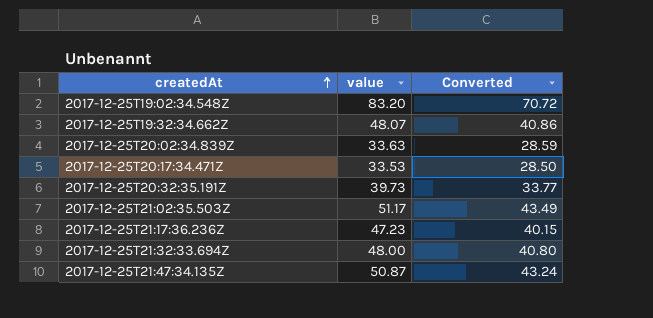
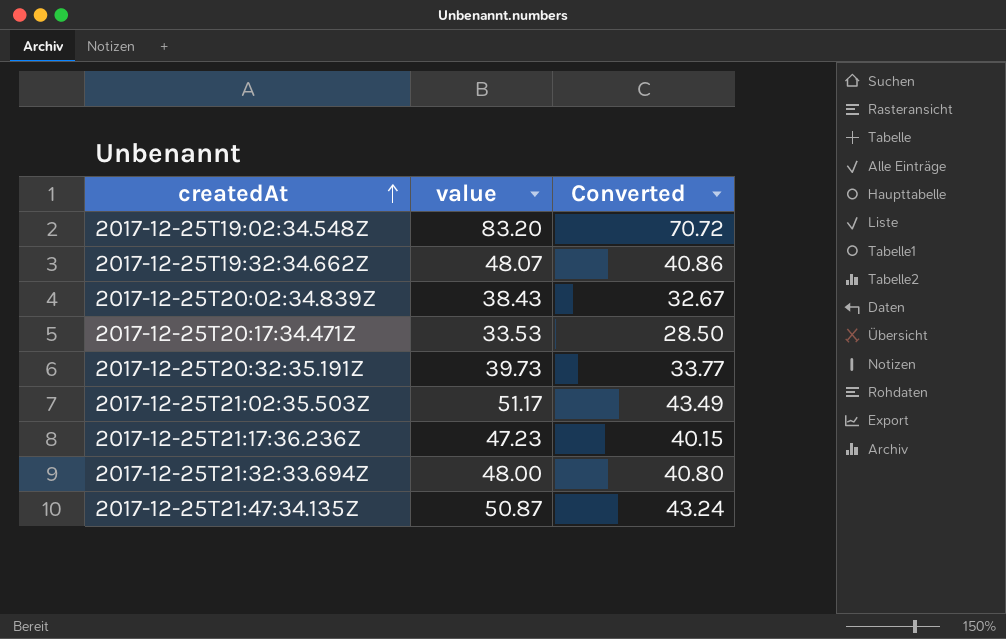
2017-12-25T20:02:34.839Z | value: 33.63 -> 38.43
2017-12-25T20:02:34.839Z | Converted: 28.59 -> 32.67

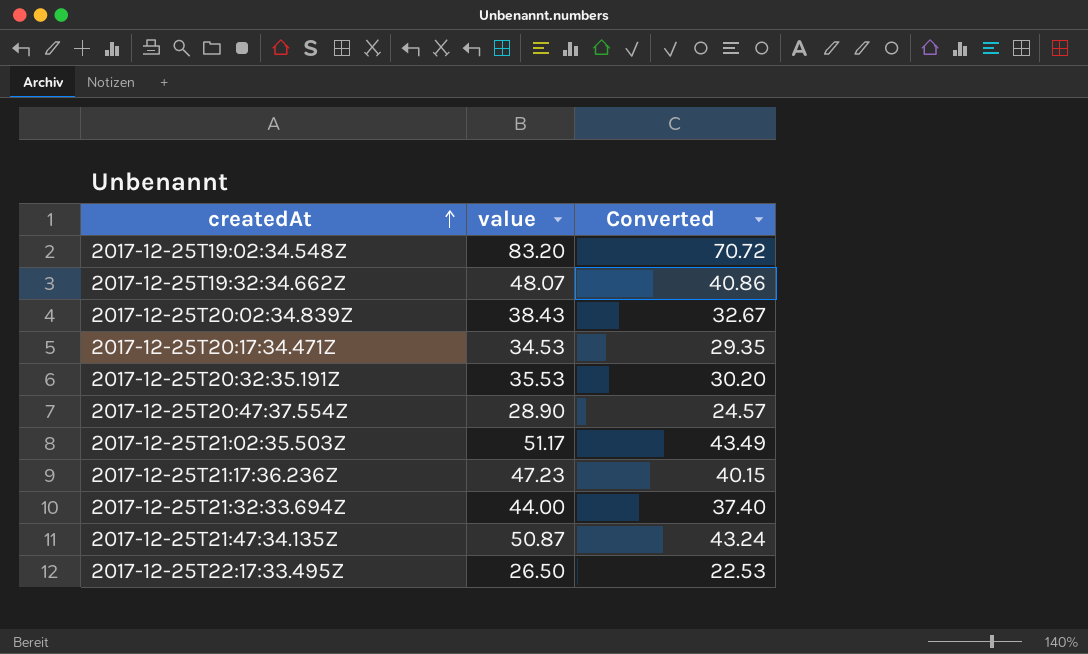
2017-12-25T20:17:34.471Z | value: 33.53 -> 34.53
2017-12-25T20:17:34.471Z | Converted: 28.50 -> 29.35
2017-12-25T20:32:35.191Z | value: 39.73 -> 35.53
2017-12-25T20:32:35.191Z | Converted: 33.77 -> 30.20
row 2017-12-25T20:47:37.554Z: none -> 28.90 | 24.57
2017-12-25T21:32:33.694Z | value: 48.00 -> 44.00
2017-12-25T21:32:33.694Z | Converted: 40.80 -> 37.40
row 2017-12-25T22:17:33.495Z: none -> 26.50 | 22.53

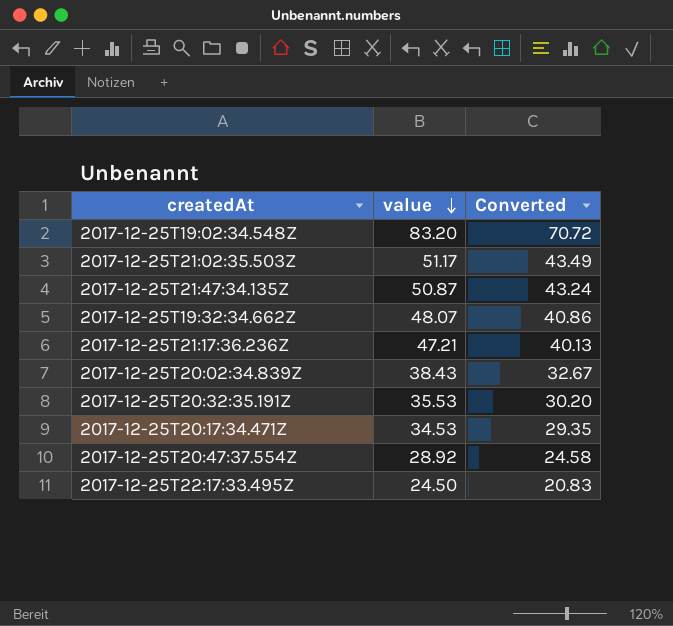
row order: createdAt ascending -> value descending
row 2017-12-25T21:32:33.694Z: 44.00 | 37.40 -> none
2017-12-25T21:17:36.236Z | value: 47.23 -> 47.21
2017-12-25T21:17:36.236Z | Converted: 40.15 -> 40.13
2017-12-25T20:47:37.554Z | value: 28.90 -> 28.92
2017-12-25T20:47:37.554Z | Converted: 24.57 -> 24.58
2017-12-25T22:17:33.495Z | value: 26.50 -> 24.50
2017-12-25T22:17:33.495Z | Converted: 22.53 -> 20.83

